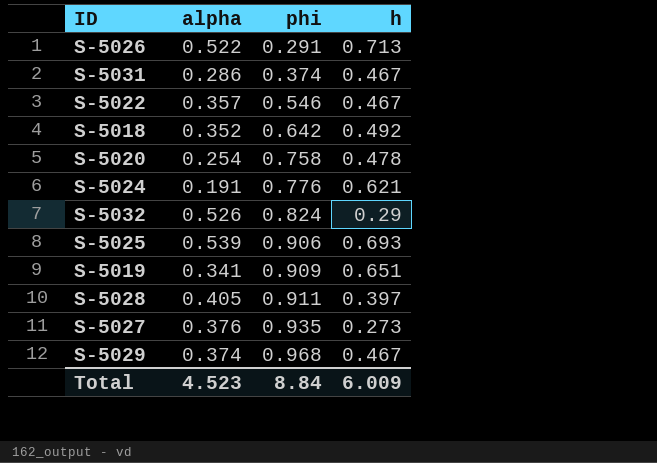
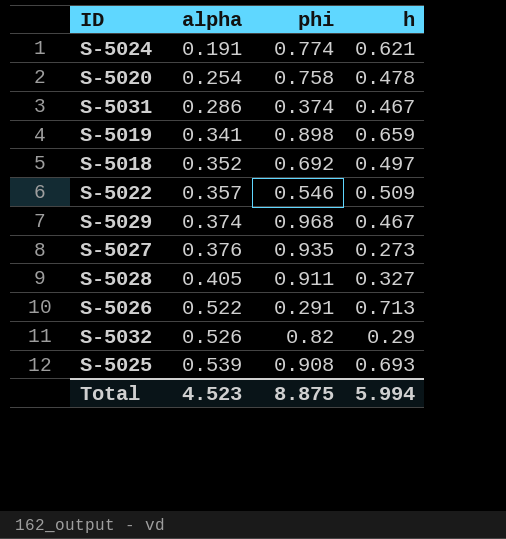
row order: phi ascending -> alpha ascending
S-5024 | phi: 0.776 -> 0.774
S-5019 | phi: 0.909 -> 0.898
S-5019 | h: 0.651 -> 0.659
S-5018 | phi: 0.642 -> 0.692
S-5018 | h: 0.492 -> 0.497
S-5022 | h: 0.467 -> 0.509
S-5028 | h: 0.397 -> 0.327
S-5032 | phi: 0.824 -> 0.82
S-5025 | phi: 0.906 -> 0.908
Total | phi: 8.84 -> 8.875
Total | h: 6.009 -> 5.994

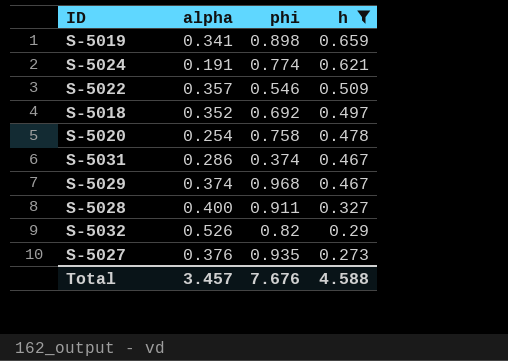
filter: none -> h <= 0.659
row order: alpha ascending -> h descending
S-5028 | alpha: 0.405 -> 0.400
Total | alpha: 4.523 -> 3.457
Total | phi: 8.875 -> 7.676
Total | h: 5.994 -> 4.588

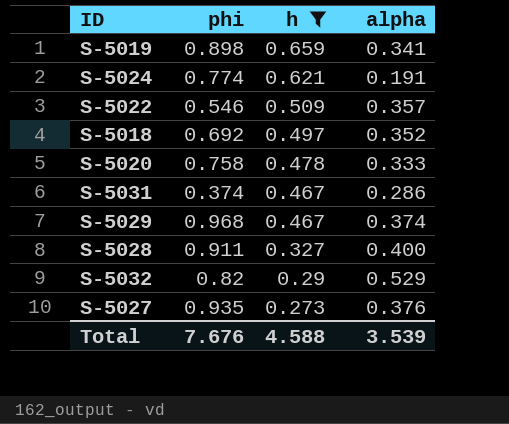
column alpha | position: 2 -> 4
S-5020 | alpha: 0.254 -> 0.333
S-5032 | alpha: 0.526 -> 0.529
Total | alpha: 3.457 -> 3.539

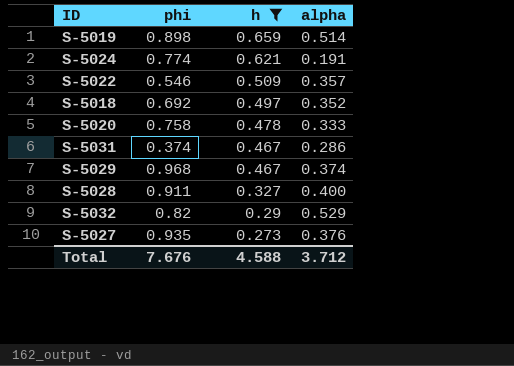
S-5019 | alpha: 0.341 -> 0.514
Total | alpha: 3.539 -> 3.712

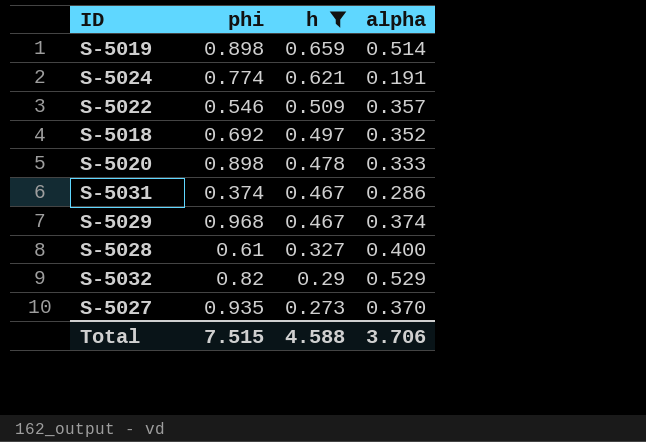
S-5020 | phi: 0.758 -> 0.898
S-5028 | phi: 0.911 -> 0.61
S-5027 | alpha: 0.376 -> 0.370
Total | phi: 7.676 -> 7.515
Total | alpha: 3.712 -> 3.706

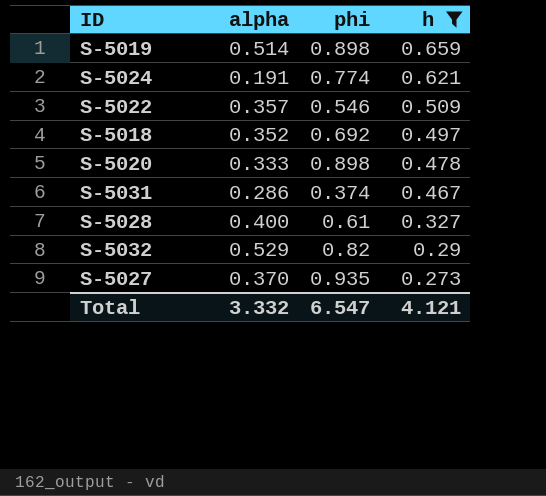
column alpha | position: 4 -> 2
row S-5029: 0.968 | 0.467 | 0.374 -> none
Total | alpha: 3.706 -> 3.332
Total | phi: 7.515 -> 6.547
Total | h: 4.588 -> 4.121

